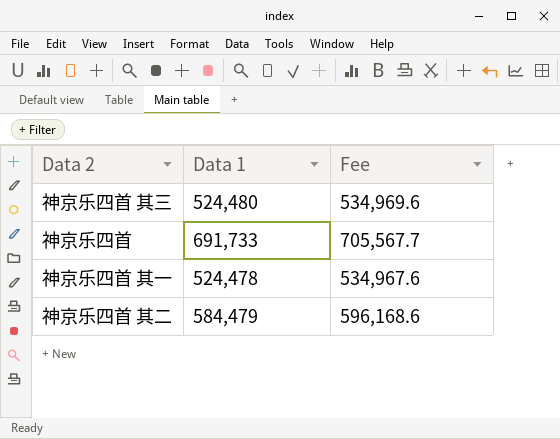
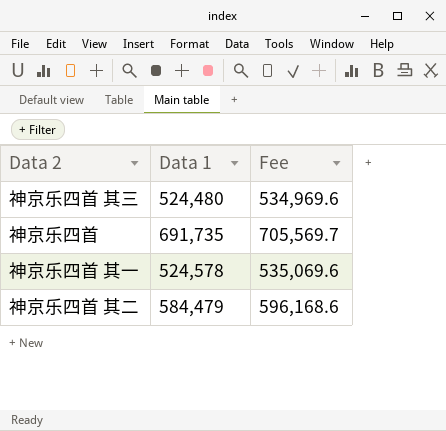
神京乐四首 | Data 1: 691,733 -> 691,735
神京乐四首 | Fee: 705,567.7 -> 705,569.7
神京乐四首 其一 | Data 1: 524,478 -> 524,578
神京乐四首 其一 | Fee: 534,967.6 -> 535,069.6

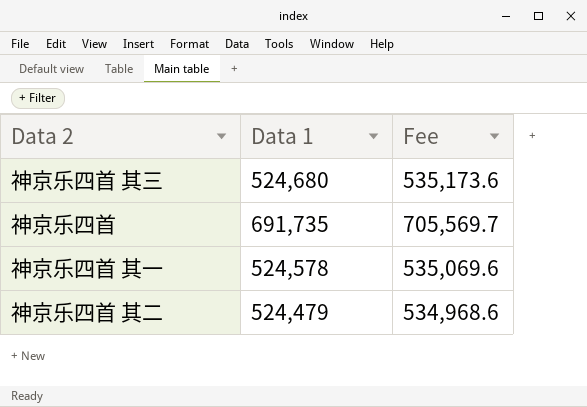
神京乐四首 其三 | Data 1: 524,480 -> 524,680
神京乐四首 其三 | Fee: 534,969.6 -> 535,173.6
神京乐四首 其二 | Data 1: 584,479 -> 524,479
神京乐四首 其二 | Fee: 596,168.6 -> 534,968.6

